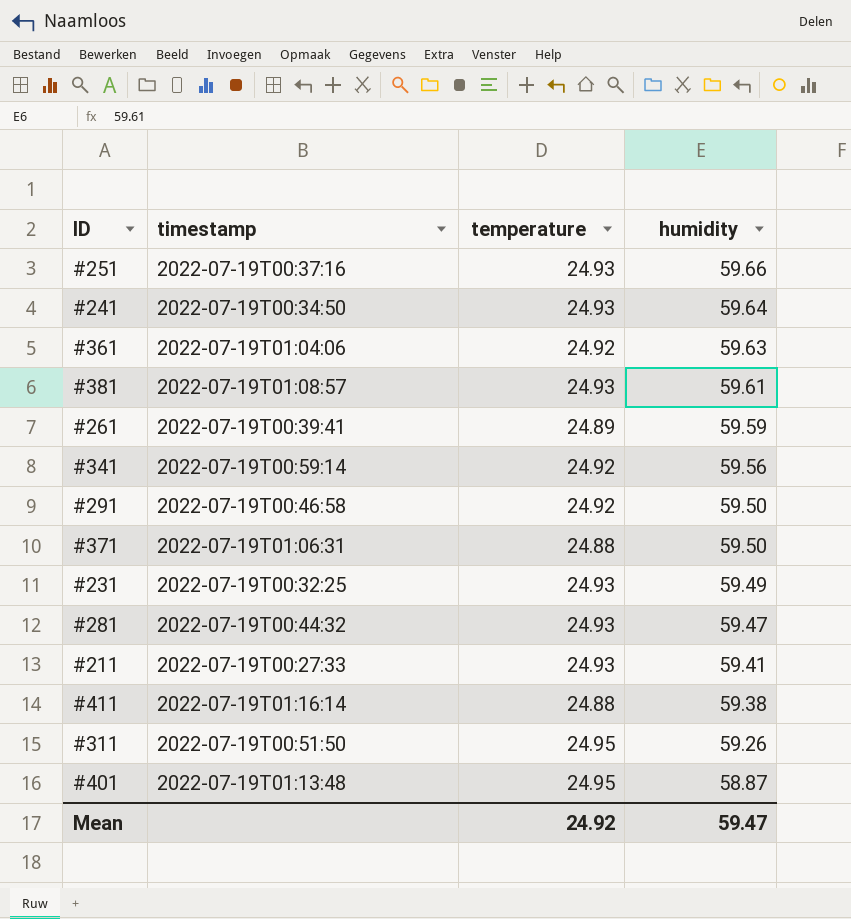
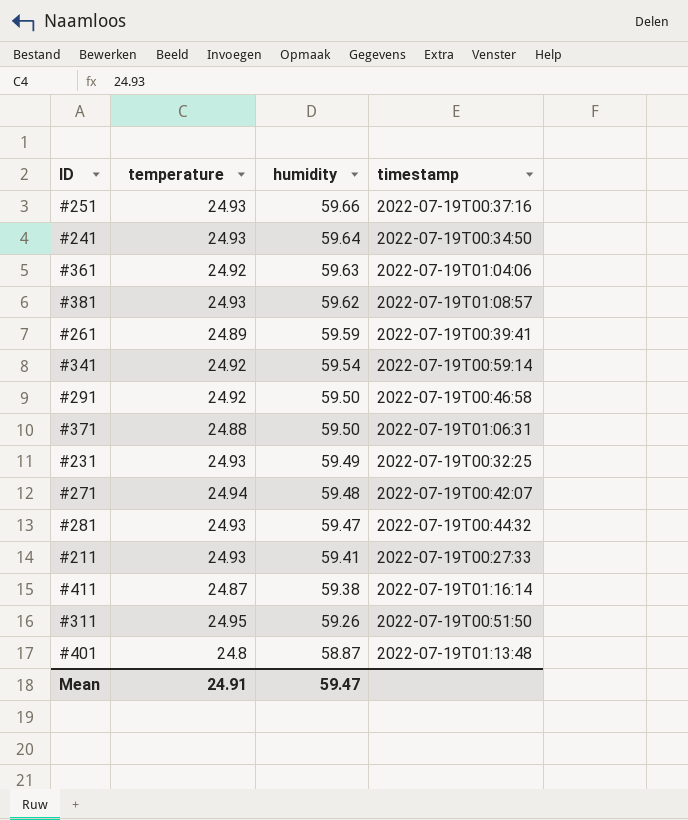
column timestamp | position: 2 -> 4
#381 | humidity: 59.61 -> 59.62
#341 | humidity: 59.56 -> 59.54
row #271: none -> 24.94 | 59.48 | 2022-07-19T00:42:07
#411 | temperature: 24.88 -> 24.87
#401 | temperature: 24.95 -> 24.8
Mean | temperature: 24.92 -> 24.91

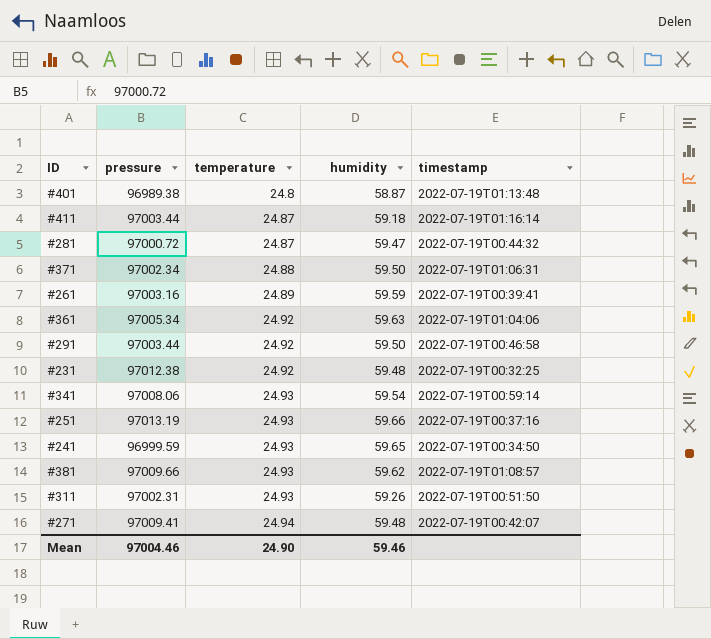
row order: humidity descending -> temperature ascending
column pressure | position: none -> 2
row #211: 24.93 | 59.41 | 2022-07-19T00:27:33 -> none
#411 | humidity: 59.38 -> 59.18
#281 | temperature: 24.93 -> 24.87
#231 | temperature: 24.93 -> 24.92
#231 | humidity: 59.49 -> 59.48
#341 | temperature: 24.92 -> 24.93
#241 | humidity: 59.64 -> 59.65
#311 | temperature: 24.95 -> 24.93
Mean | temperature: 24.91 -> 24.90
Mean | humidity: 59.47 -> 59.46

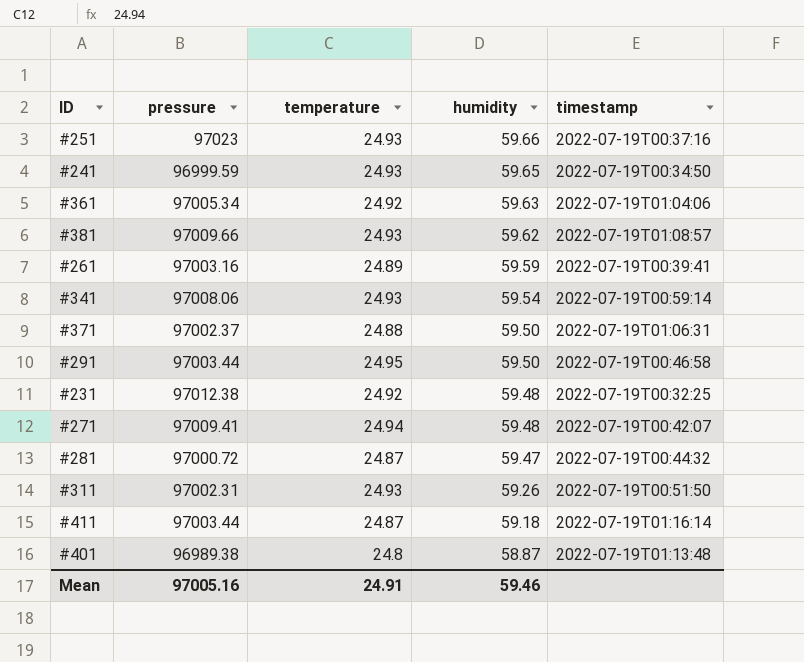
row order: temperature ascending -> humidity descending
#251 | pressure: 97013.19 -> 97023
#371 | pressure: 97002.34 -> 97002.37
#291 | temperature: 24.92 -> 24.95
Mean | pressure: 97004.46 -> 97005.16
Mean | temperature: 24.90 -> 24.91

